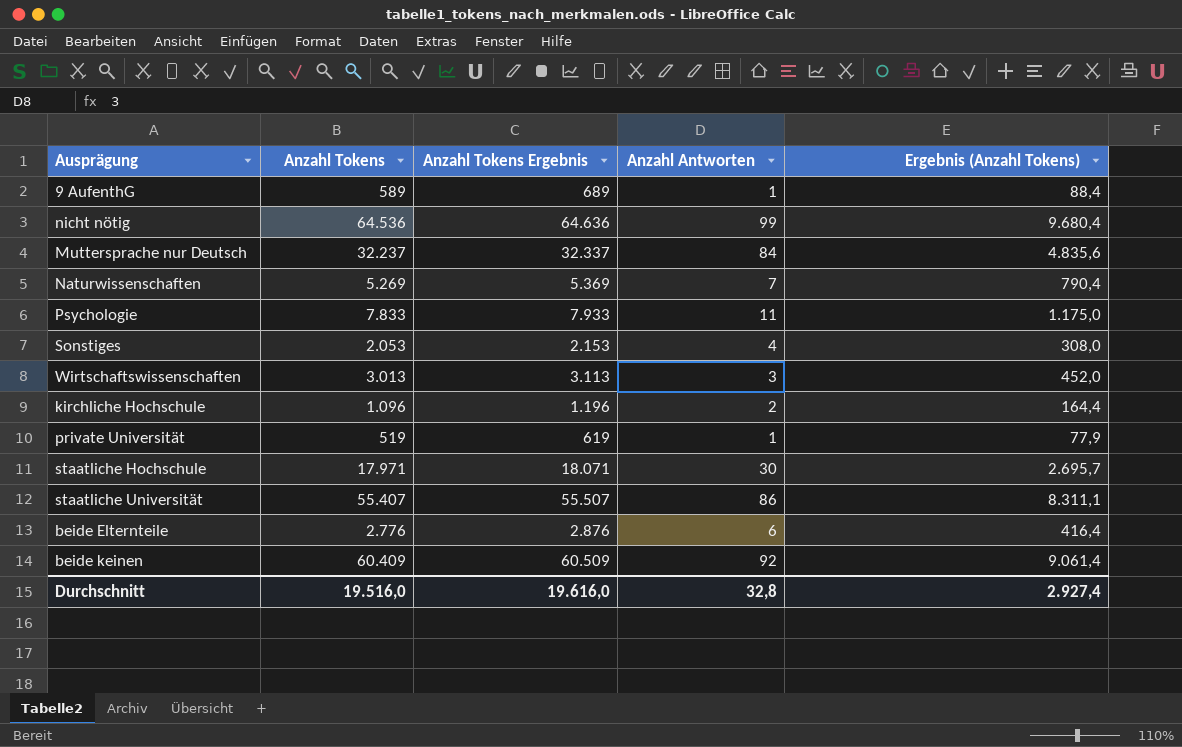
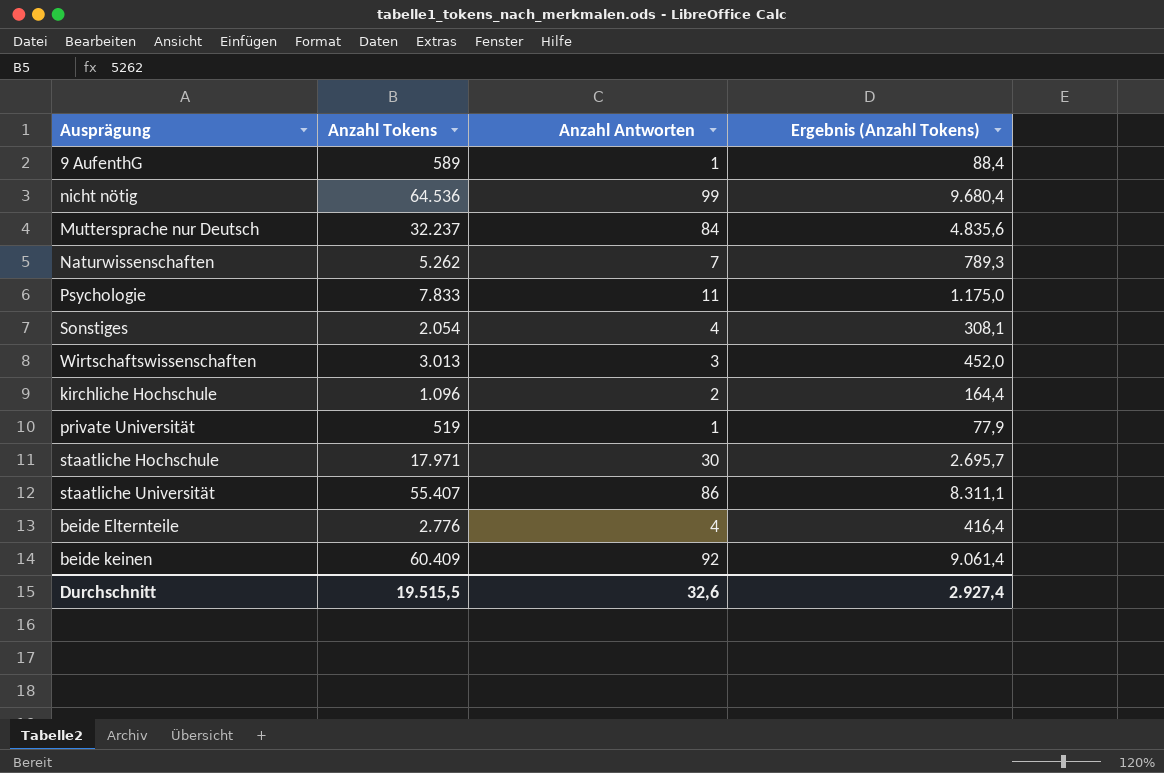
column Anzahl Tokens Ergebnis | formula: [Anzahl Tokens] + 100 -> none
Naturwissenschaften | Anzahl Tokens: 5.269 -> 5.262
Naturwissenschaften | Ergebnis (Anzahl Tokens): 790,4 -> 789,3
Sonstiges | Anzahl Tokens: 2.053 -> 2.054
Sonstiges | Ergebnis (Anzahl Tokens): 308,0 -> 308,1
beide Elternteile | Anzahl Antworten: 6 -> 4
Durchschnitt | Anzahl Tokens: 19.516,0 -> 19.515,5
Durchschnitt | Anzahl Antworten: 32,8 -> 32,6

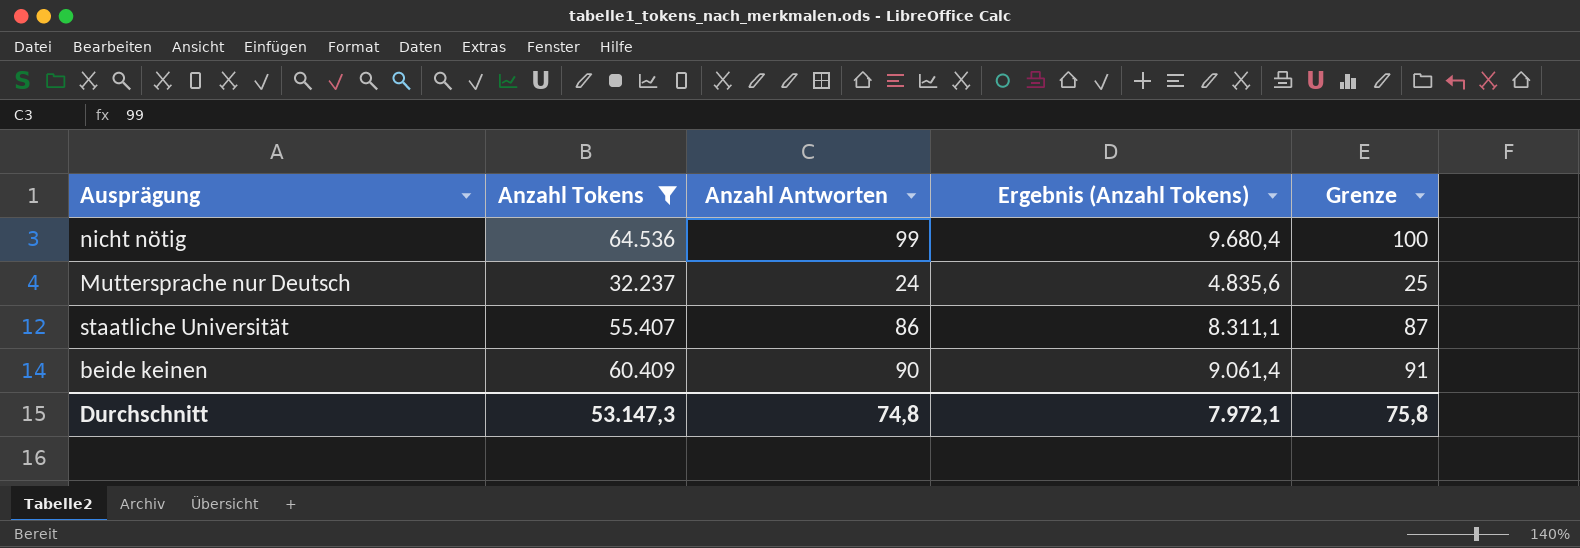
filter: none -> Anzahl Tokens >= 32.237
column Grenze | formula: none -> [Anzahl Antworten] + 1
Muttersprache nur Deutsch | Anzahl Antworten: 84 -> 24
beide keinen | Anzahl Antworten: 92 -> 90
Durchschnitt | Anzahl Tokens: 19.515,5 -> 53.147,3
Durchschnitt | Anzahl Antworten: 32,6 -> 74,8
Durchschnitt | Ergebnis (Anzahl Tokens): 2.927,4 -> 7.972,1

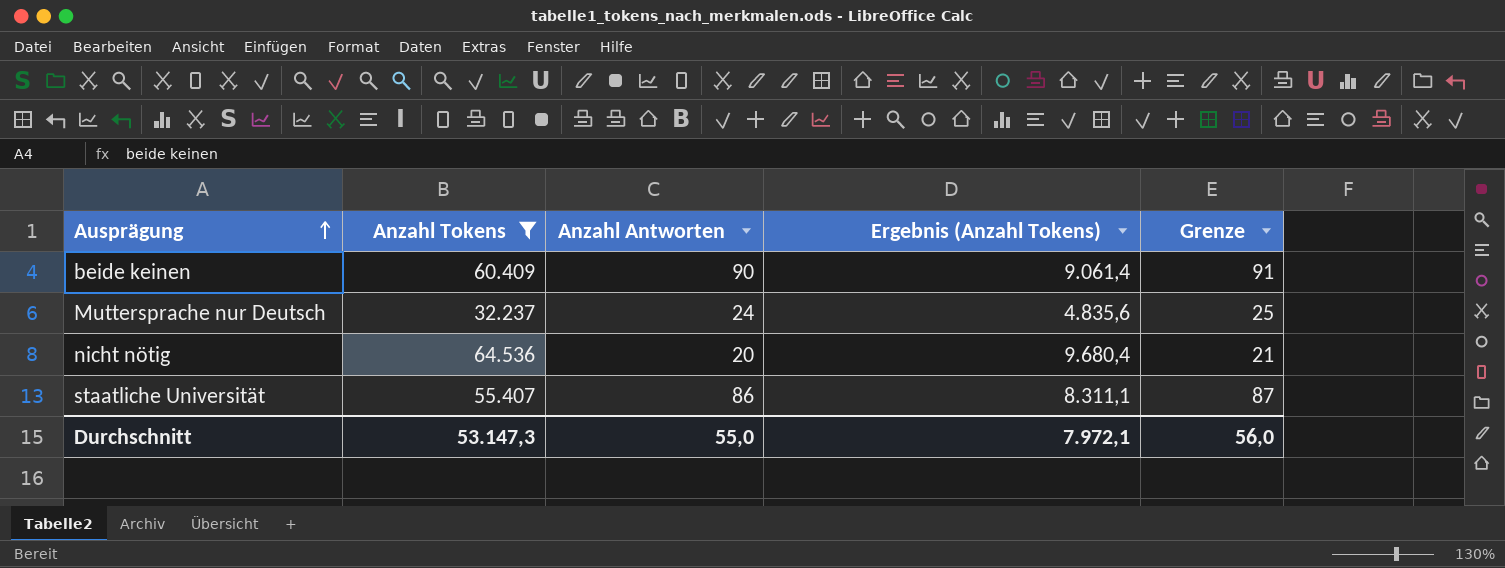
row order: none -> Ausprägung ascending
nicht nötig | Anzahl Antworten: 99 -> 20
nicht nötig | Grenze: 100 -> 21
Durchschnitt | Anzahl Antworten: 74,8 -> 55,0
Durchschnitt | Grenze: 75,8 -> 56,0

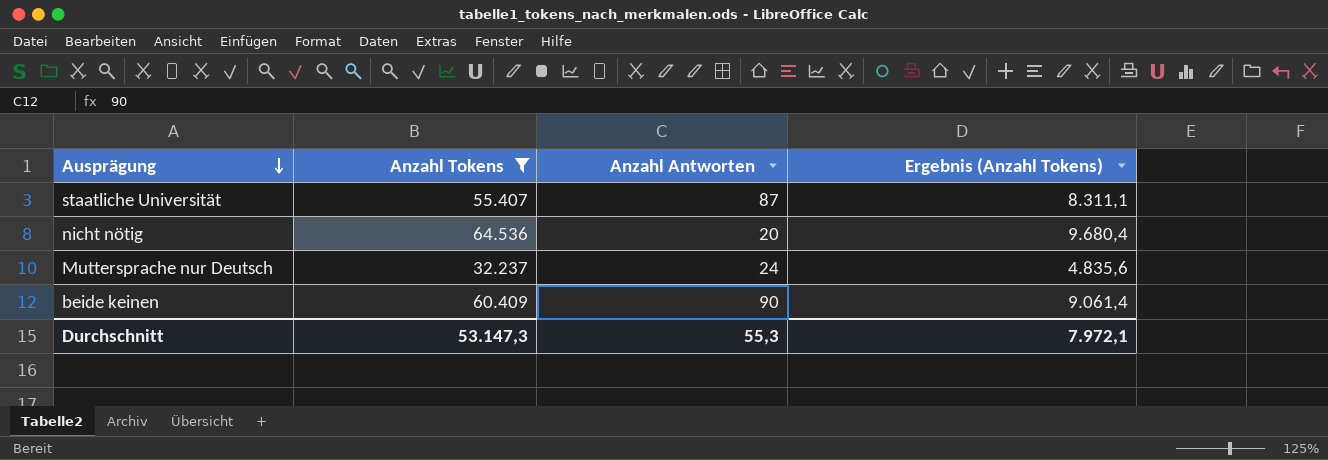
row order: Ausprägung ascending -> Ausprägung descending
column Grenze | formula: [Anzahl Antworten] + 1 -> none
staatliche Universität | Anzahl Antworten: 86 -> 87
Durchschnitt | Anzahl Antworten: 55,0 -> 55,3

